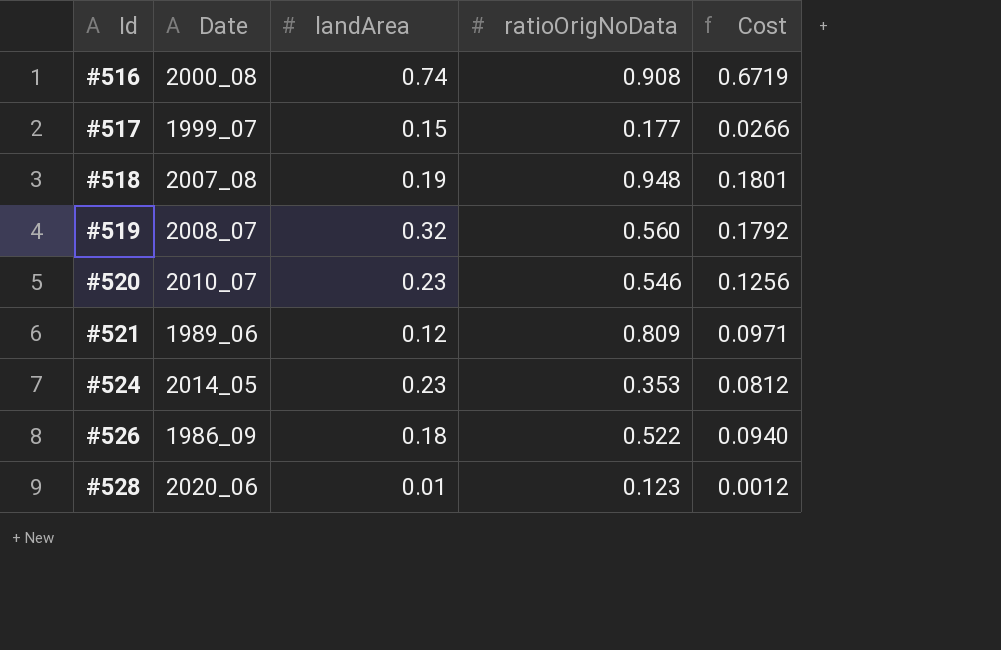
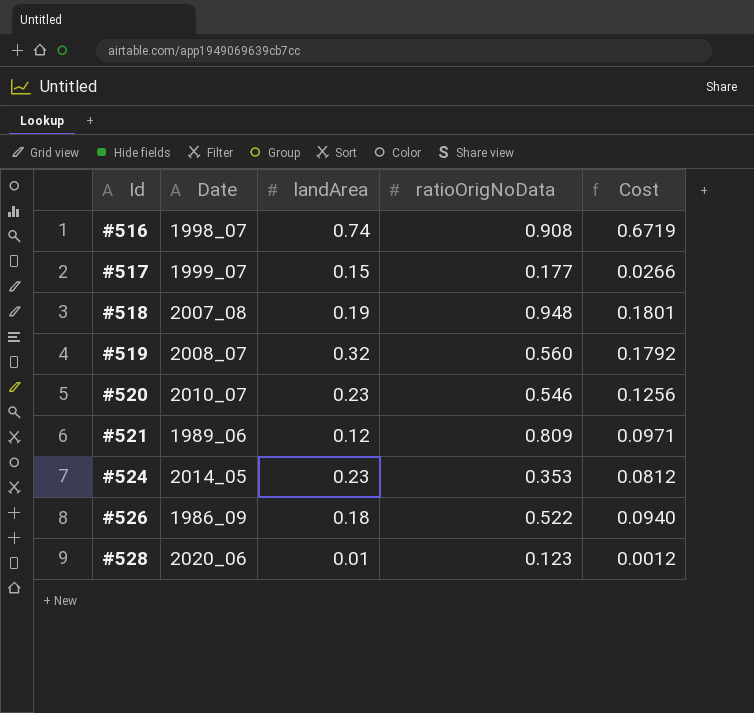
#516 | Date: 2000_08 -> 1998_07

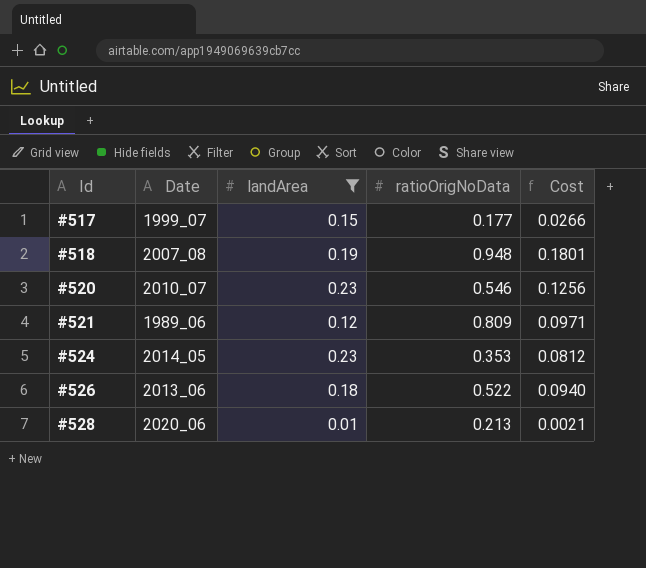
filter: none -> landArea <= 0.23
#526 | Date: 1986_09 -> 2013_06
#528 | ratioOrigNoData: 0.123 -> 0.213
#528 | Cost: 0.0012 -> 0.0021

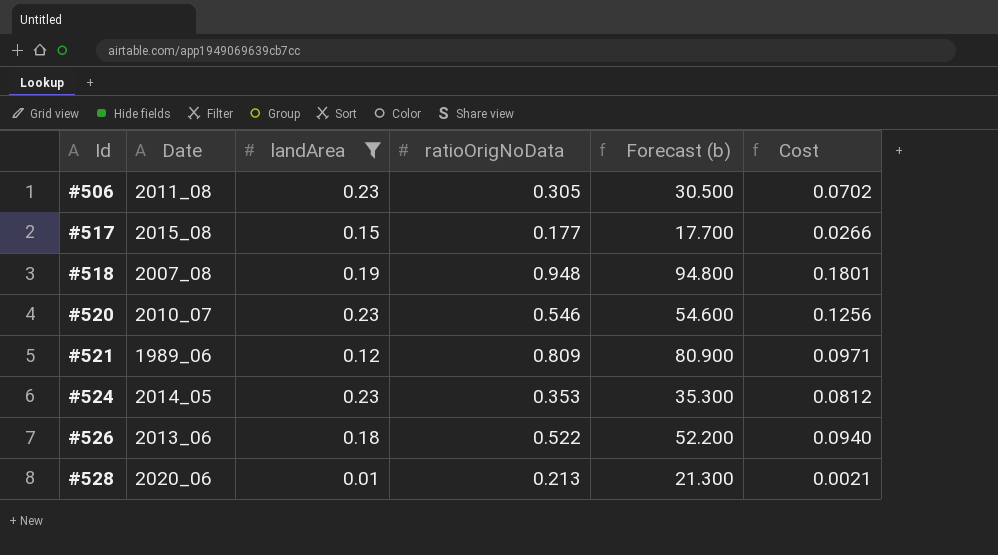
column Forecast (b) | formula: none -> [ratioOrigNoData] * 100
row #506: none -> 2011_08 | 0.23 | 0.305 | 30.500 | 0.0702
#517 | Date: 1999_07 -> 2015_08

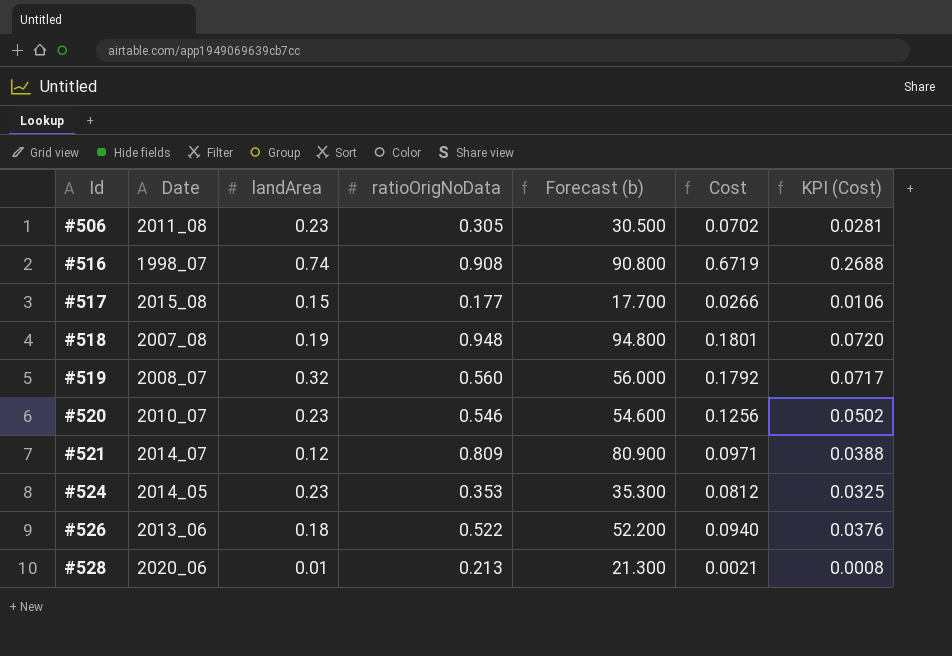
filter: landArea <= 0.23 -> none
column KPI (Cost) | formula: none -> [Cost] * 0.4
#521 | Date: 1989_06 -> 2014_07

